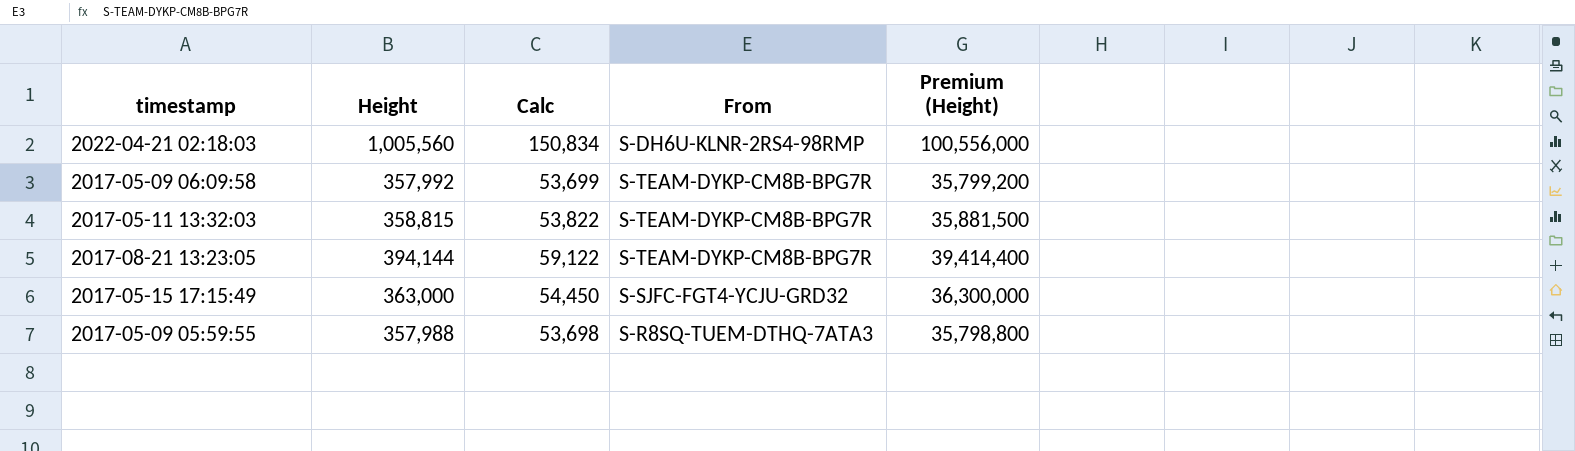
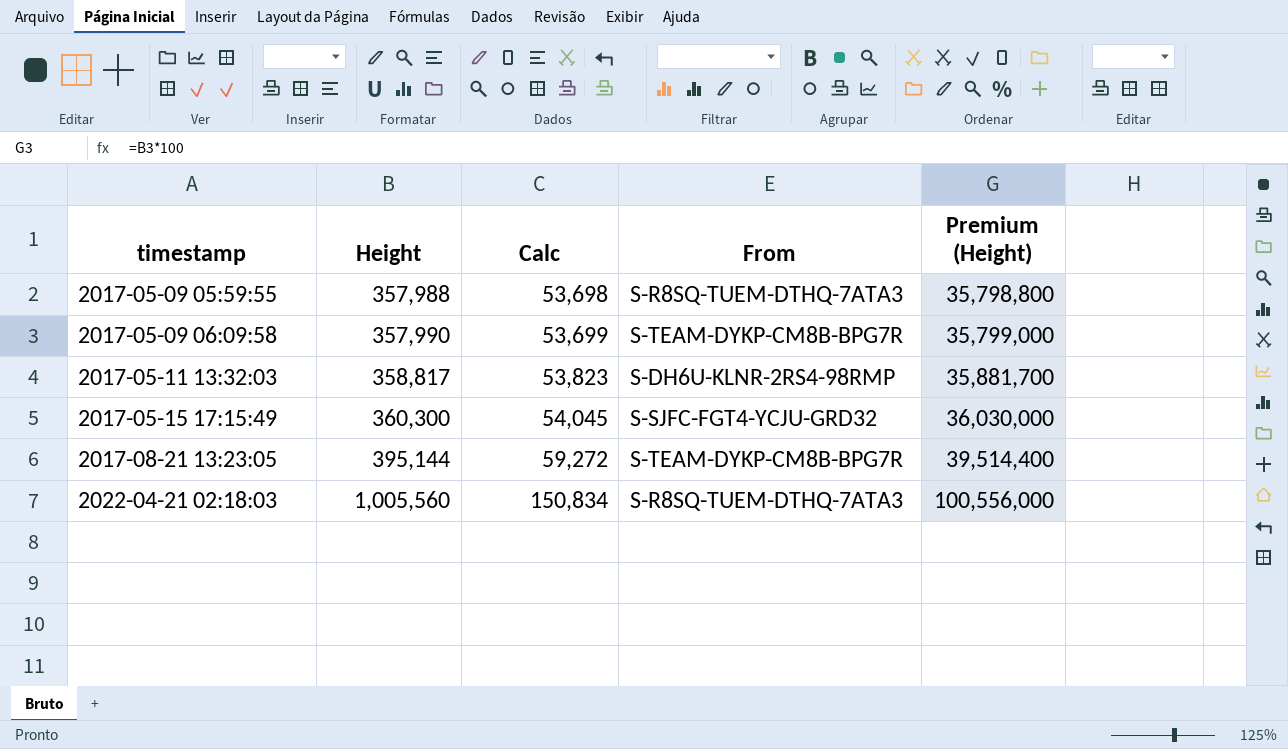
row order: none -> timestamp ascending
2017-05-09 06:09:58 | Height: 357,992 -> 357,990
2017-05-09 06:09:58 | Premium (Height): 35,799,200 -> 35,799,000
2017-05-11 13:32:03 | Height: 358,815 -> 358,817
2017-05-11 13:32:03 | Calc: 53,822 -> 53,823
2017-05-11 13:32:03 | From: S-TEAM-DYKP-CM8B-BPG7R -> S-DH6U-KLNR-2RS4-98RMP
2017-05-11 13:32:03 | Premium (Height): 35,881,500 -> 35,881,700
2017-05-15 17:15:49 | Height: 363,000 -> 360,300
2017-05-15 17:15:49 | Calc: 54,450 -> 54,045
2017-05-15 17:15:49 | Premium (Height): 36,300,000 -> 36,030,000
2017-08-21 13:23:05 | Height: 394,144 -> 395,144
2017-08-21 13:23:05 | Calc: 59,122 -> 59,272
2017-08-21 13:23:05 | Premium (Height): 39,414,400 -> 39,514,400
2022-04-21 02:18:03 | From: S-DH6U-KLNR-2RS4-98RMP -> S-R8SQ-TUEM-DTHQ-7ATA3

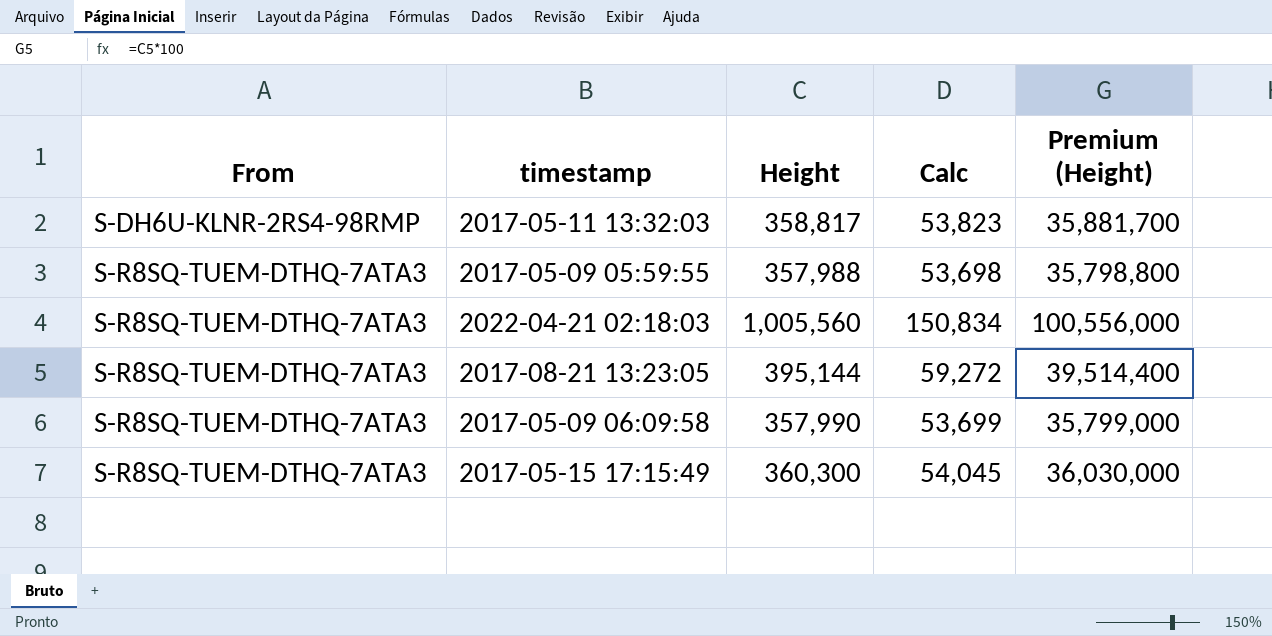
row order: timestamp ascending -> From ascending
column From | position: 4 -> 1
2017-08-21 13:23:05 | From: S-TEAM-DYKP-CM8B-BPG7R -> S-R8SQ-TUEM-DTHQ-7ATA3
2017-05-09 06:09:58 | From: S-TEAM-DYKP-CM8B-BPG7R -> S-R8SQ-TUEM-DTHQ-7ATA3
2017-05-15 17:15:49 | From: S-SJFC-FGT4-YCJU-GRD32 -> S-R8SQ-TUEM-DTHQ-7ATA3

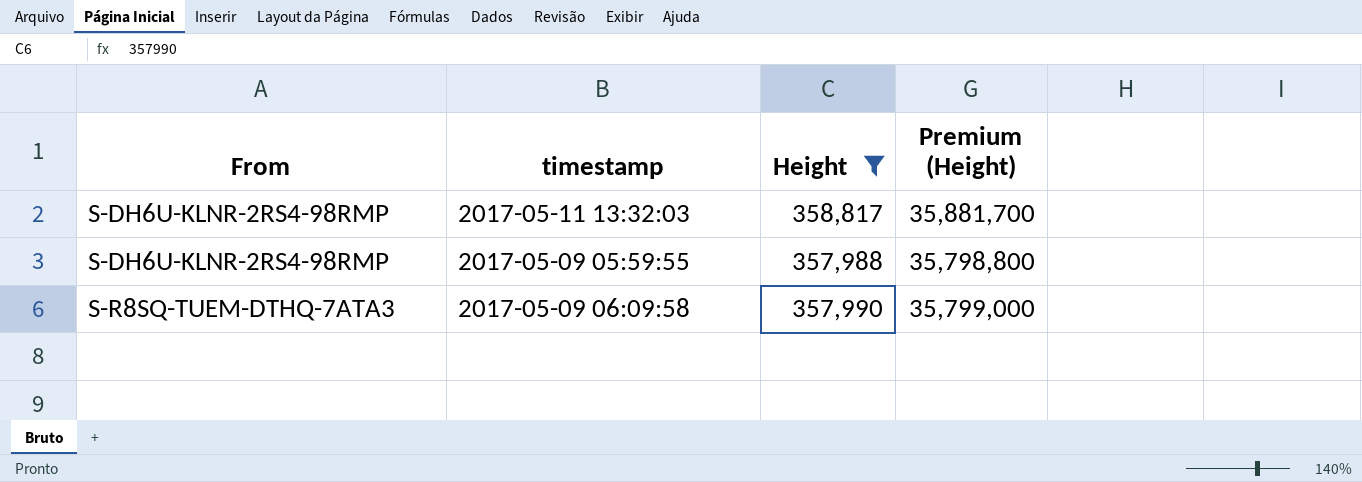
filter: none -> Height <= 358,817
column Calc | formula: [Height] * 0.15 -> none
2017-05-09 05:59:55 | From: S-R8SQ-TUEM-DTHQ-7ATA3 -> S-DH6U-KLNR-2RS4-98RMP

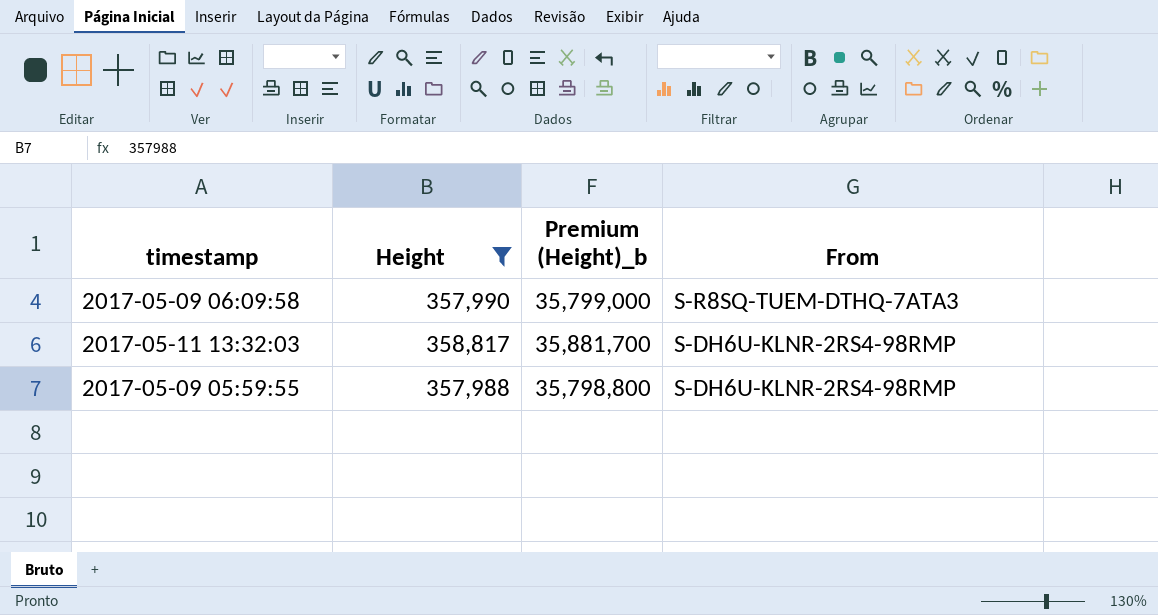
row order: From ascending -> From descending
column name: Premium (Height) -> Premium (Height)_b
column From | position: 1 -> 4

